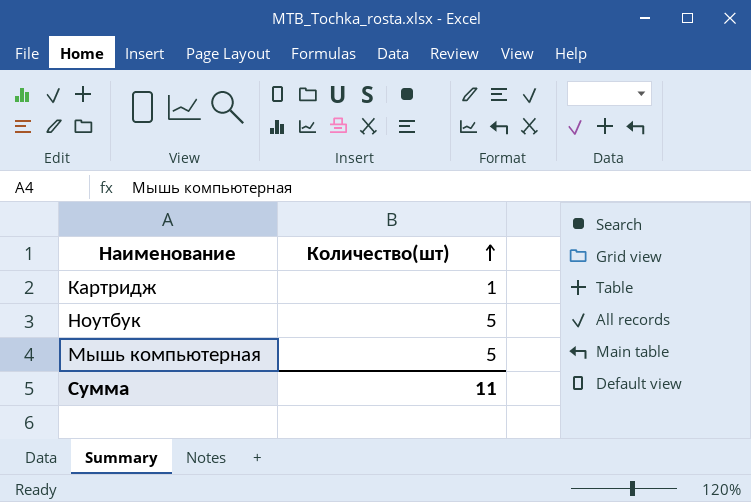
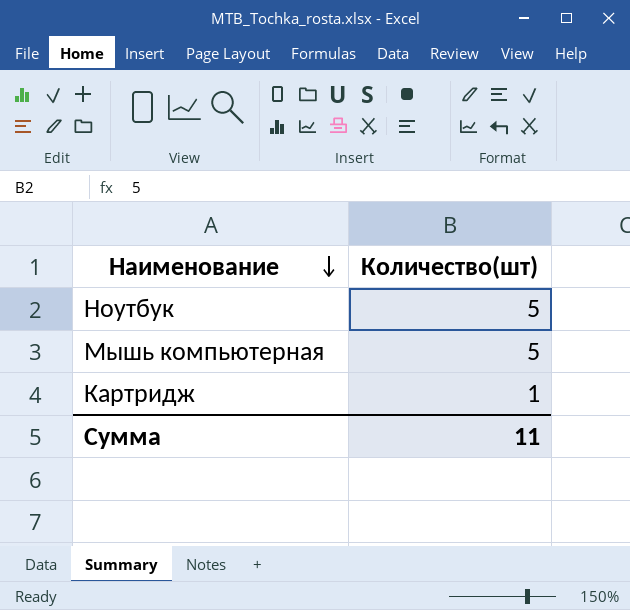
row order: Количество(шт) ascending -> Наименование descending

